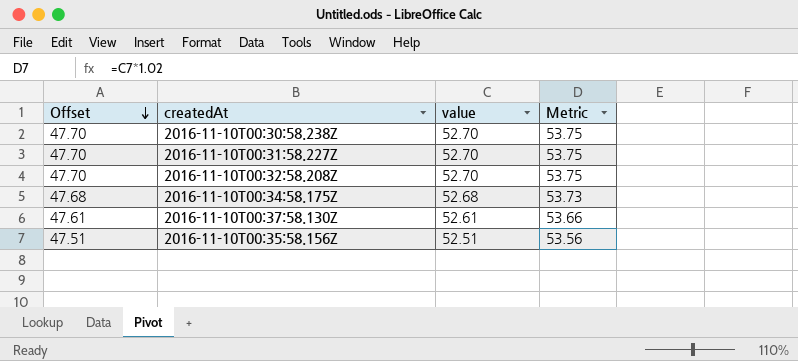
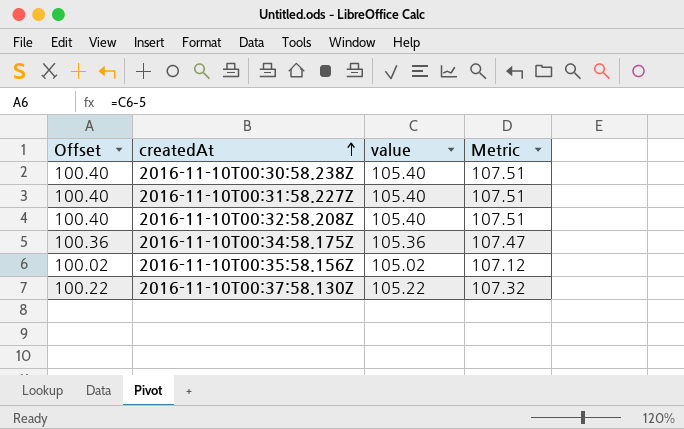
row order: Offset descending -> createdAt ascending
2016-11-10T00:30:58.238Z | Offset: 47.70 -> 100.40
2016-11-10T00:30:58.238Z | value: 52.70 -> 105.40
2016-11-10T00:30:58.238Z | Metric: 53.75 -> 107.51
2016-11-10T00:31:58.227Z | Offset: 47.70 -> 100.40
2016-11-10T00:31:58.227Z | value: 52.70 -> 105.40
2016-11-10T00:31:58.227Z | Metric: 53.75 -> 107.51
2016-11-10T00:32:58.208Z | Offset: 47.70 -> 100.40
2016-11-10T00:32:58.208Z | value: 52.70 -> 105.40
2016-11-10T00:32:58.208Z | Metric: 53.75 -> 107.51
2016-11-10T00:34:58.175Z | Offset: 47.68 -> 100.36
2016-11-10T00:34:58.175Z | value: 52.68 -> 105.36
2016-11-10T00:34:58.175Z | Metric: 53.73 -> 107.47
2016-11-10T00:35:58.156Z | Offset: 47.51 -> 100.02
2016-11-10T00:35:58.156Z | value: 52.51 -> 105.02
2016-11-10T00:35:58.156Z | Metric: 53.56 -> 107.12
2016-11-10T00:37:58.130Z | Offset: 47.61 -> 100.22
2016-11-10T00:37:58.130Z | value: 52.61 -> 105.22
2016-11-10T00:37:58.130Z | Metric: 53.66 -> 107.32

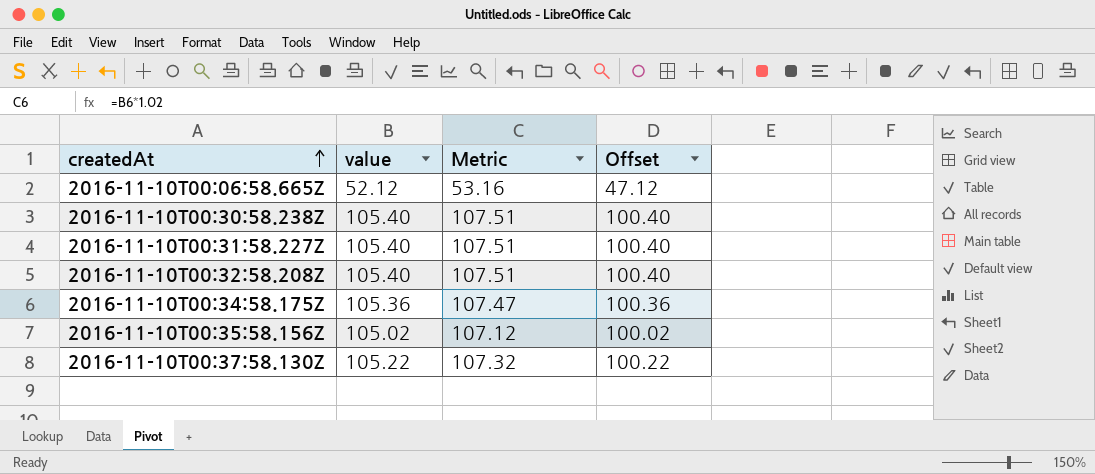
column Offset | position: 1 -> 4
row 2016-11-10T00:06:58.665Z: none -> 52.12 | 53.16 | 47.12

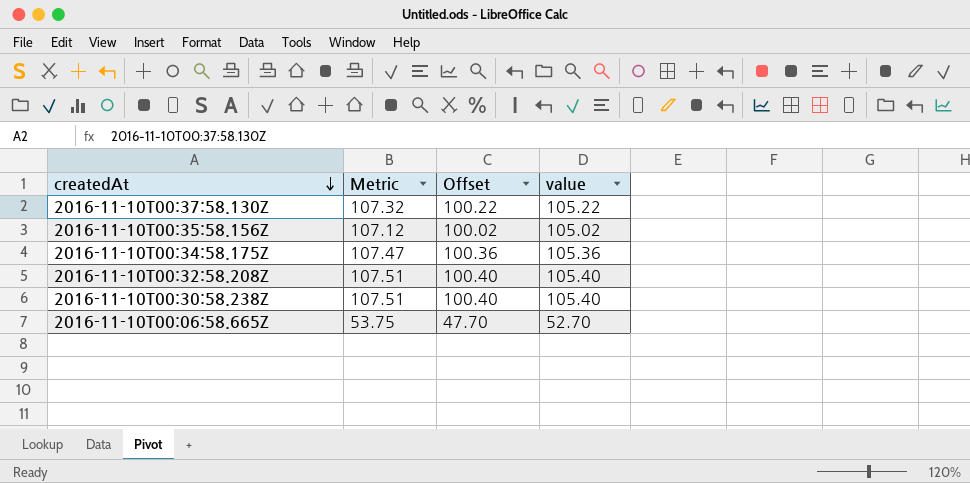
row order: createdAt ascending -> createdAt descending
column value | position: 2 -> 4
row 2016-11-10T00:31:58.227Z: 105.40 | 107.51 | 100.40 -> none
2016-11-10T00:06:58.665Z | Metric: 53.16 -> 53.75
2016-11-10T00:06:58.665Z | Offset: 47.12 -> 47.70
2016-11-10T00:06:58.665Z | value: 52.12 -> 52.70

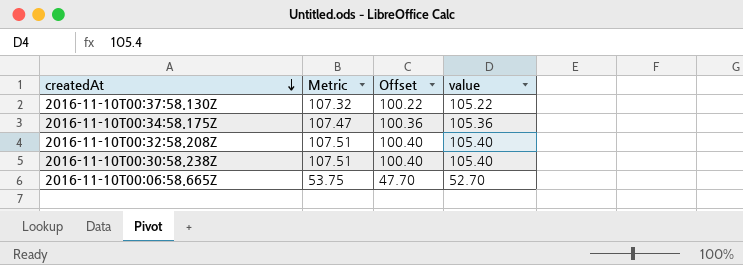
row 2016-11-10T00:35:58.156Z: 107.12 | 100.02 | 105.02 -> none

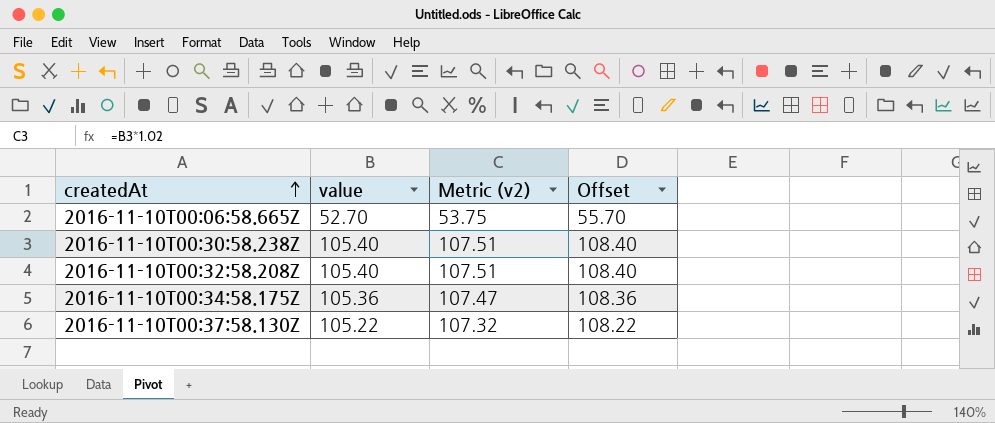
row order: createdAt descending -> createdAt ascending
column value | position: 4 -> 2
column name: Metric -> Metric (v2)
column Offset | formula: [value] - 5 -> [value] + 3

